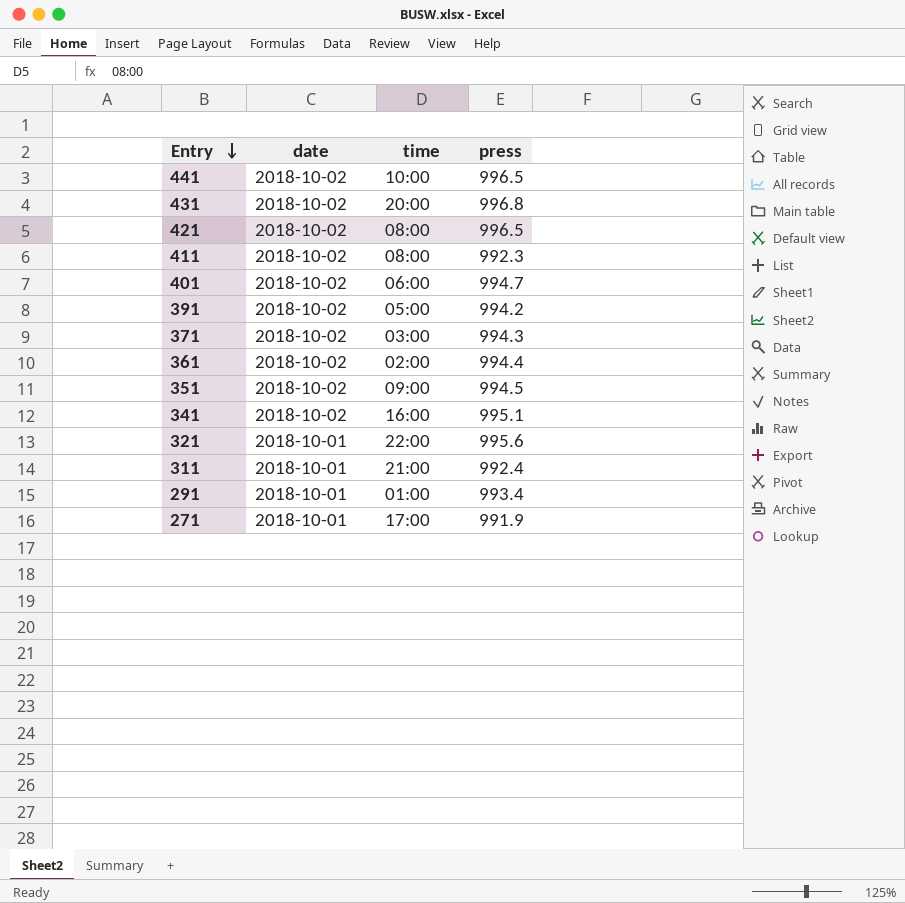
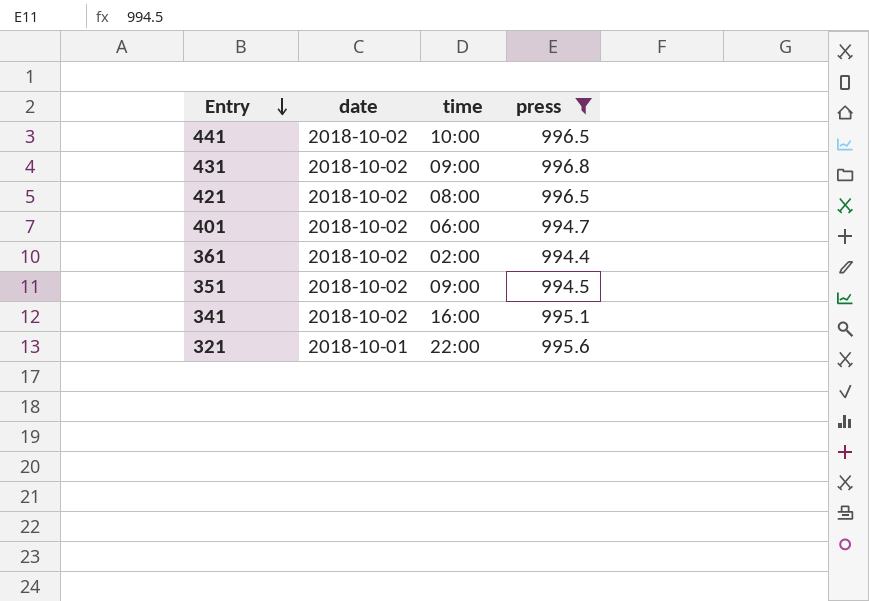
filter: none -> press >= 994.4
431 | time: 20:00 -> 09:00

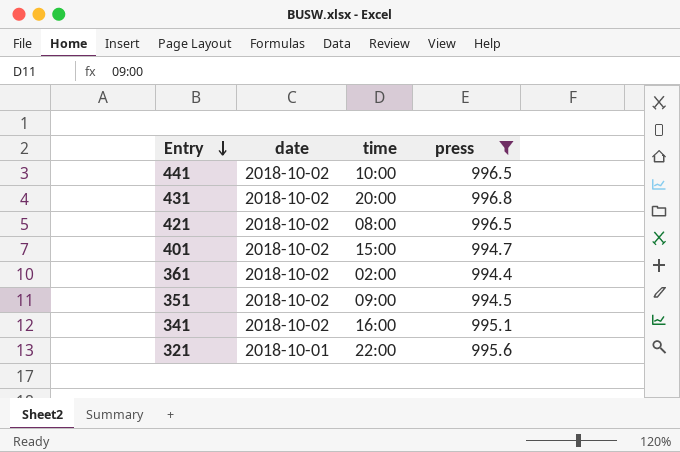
431 | time: 09:00 -> 20:00
401 | time: 06:00 -> 15:00

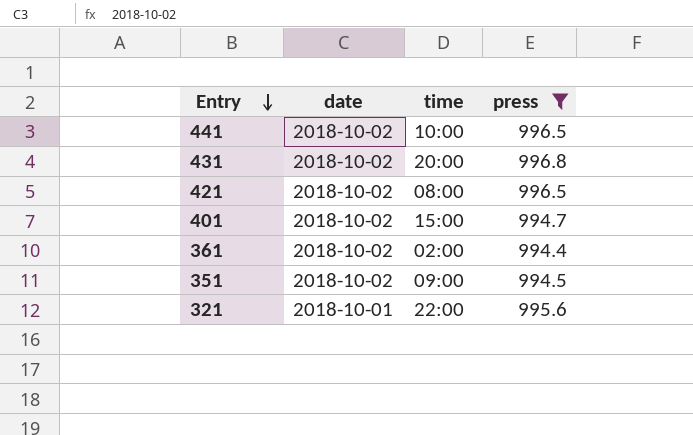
row 341: 2018-10-02 | 16:00 | 995.1 -> none

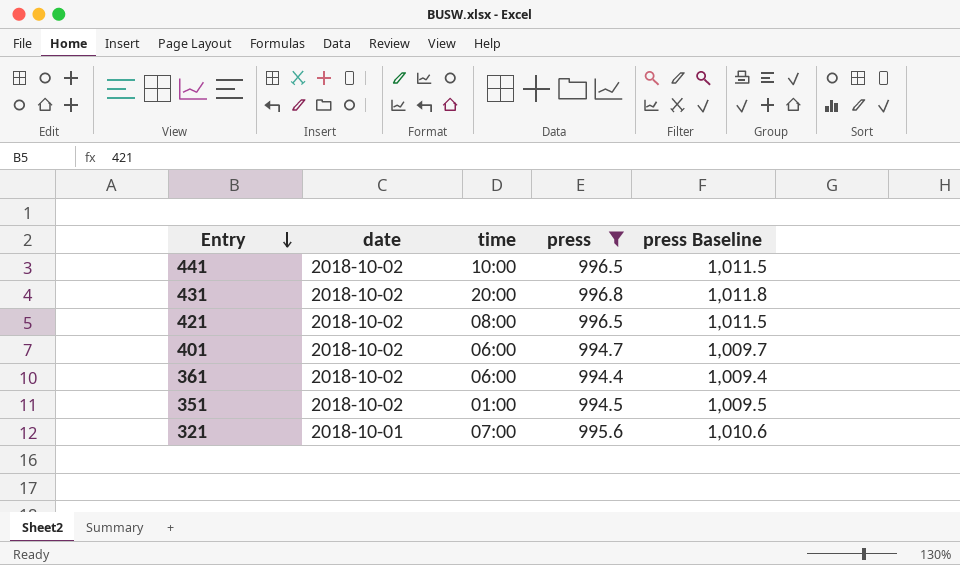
column press Baseline | formula: none -> [press] + 15
401 | time: 15:00 -> 06:00
361 | time: 02:00 -> 06:00
351 | time: 09:00 -> 01:00
321 | time: 22:00 -> 07:00

